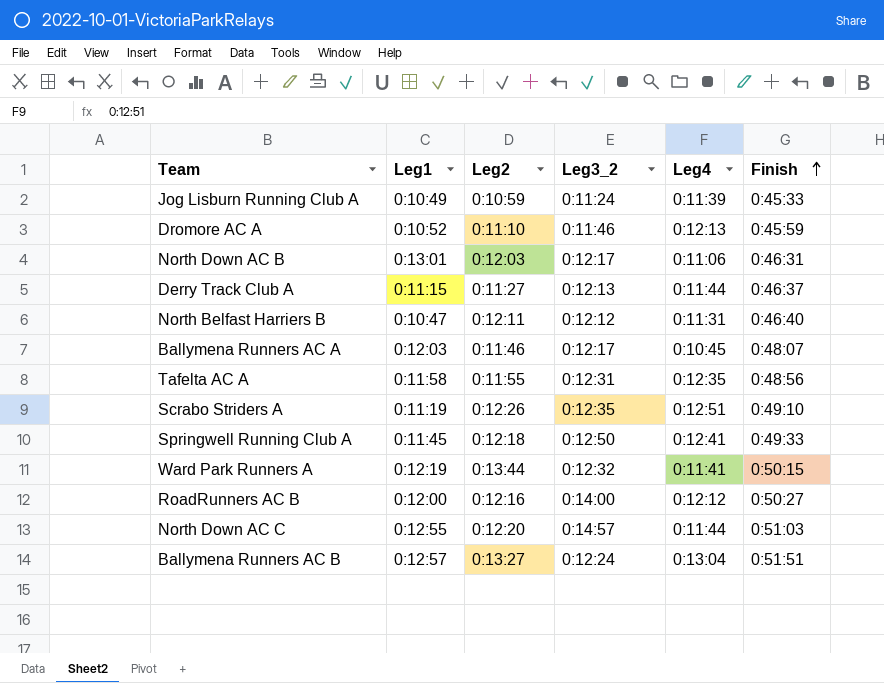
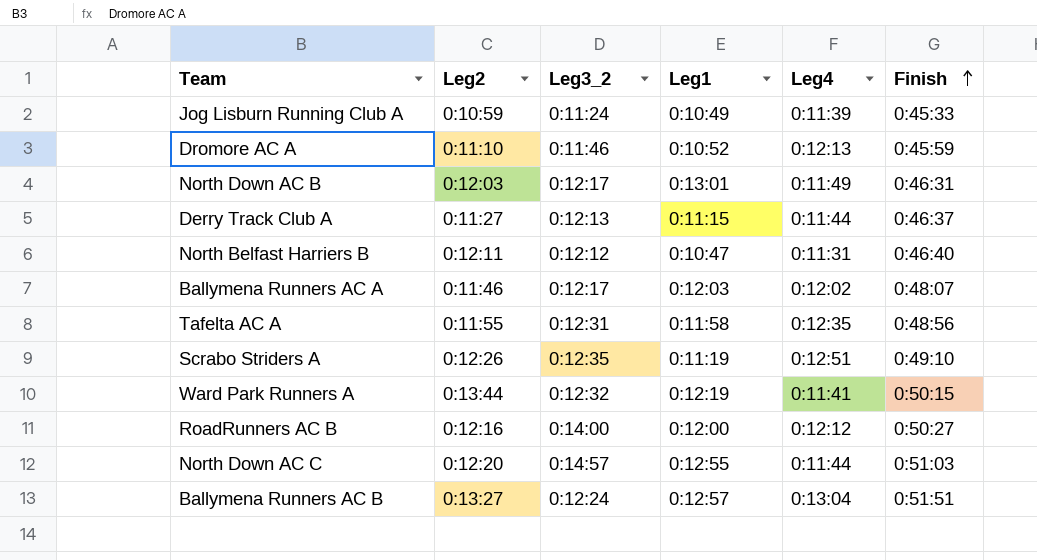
column Leg1 | position: 2 -> 4
row Springwell Running Club A: 0:11:45 | 0:12:18 | 0:12:50 | 0:12:41 | 0:49:33 -> none
North Down AC B | Leg4: 0:11:06 -> 0:11:49
Ballymena Runners AC A | Leg4: 0:10:45 -> 0:12:02

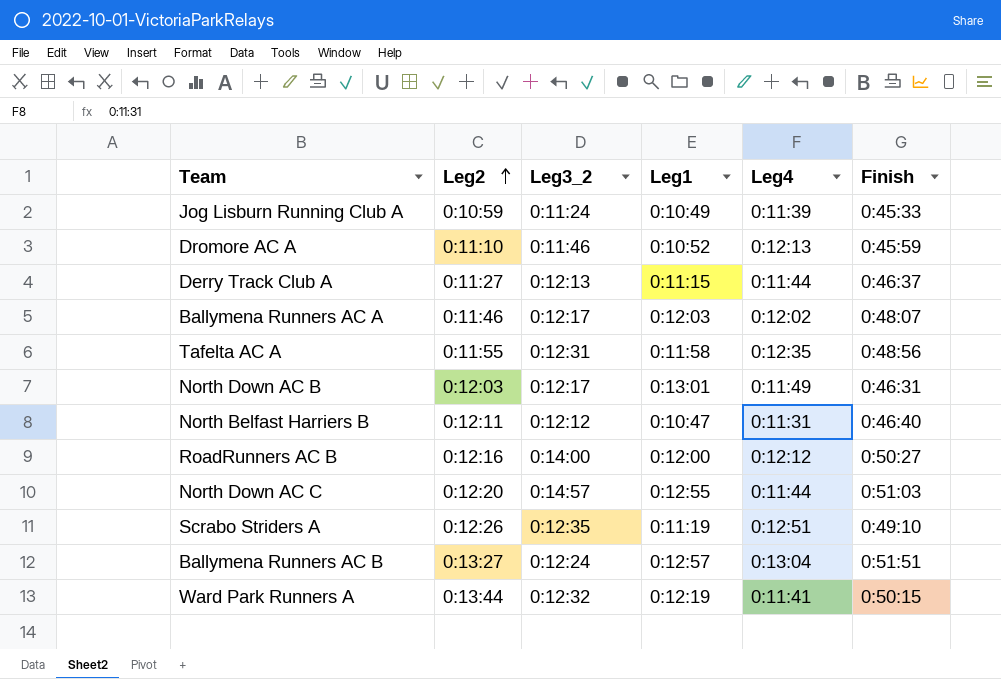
row order: Finish ascending -> Leg2 ascending

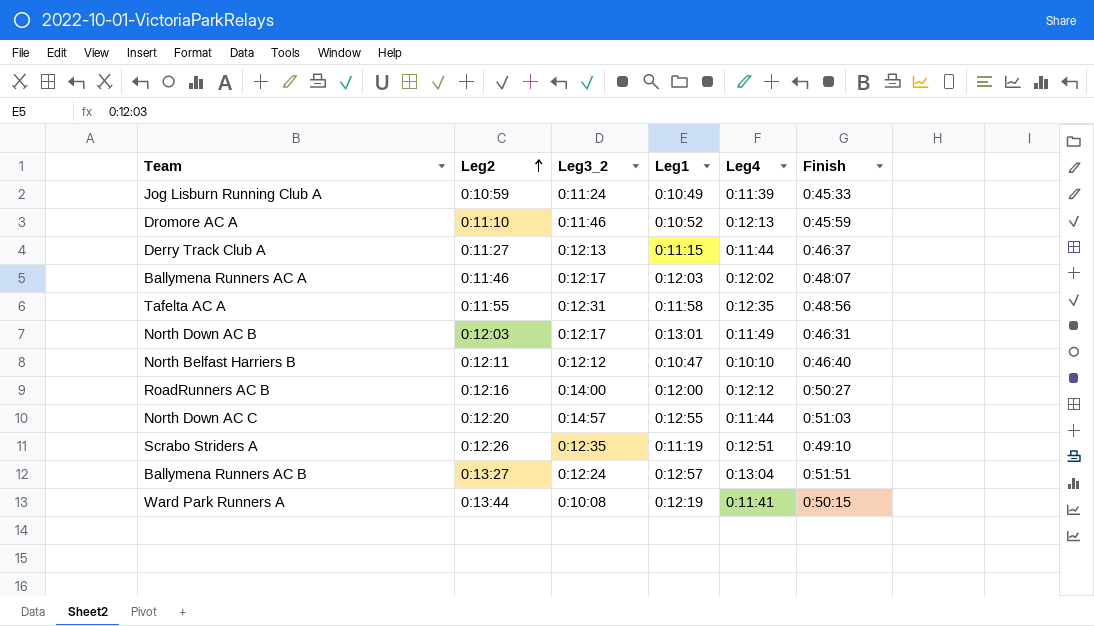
North Belfast Harriers B | Leg4: 0:11:31 -> 0:10:10
Ward Park Runners A | Leg3_2: 0:12:32 -> 0:10:08

